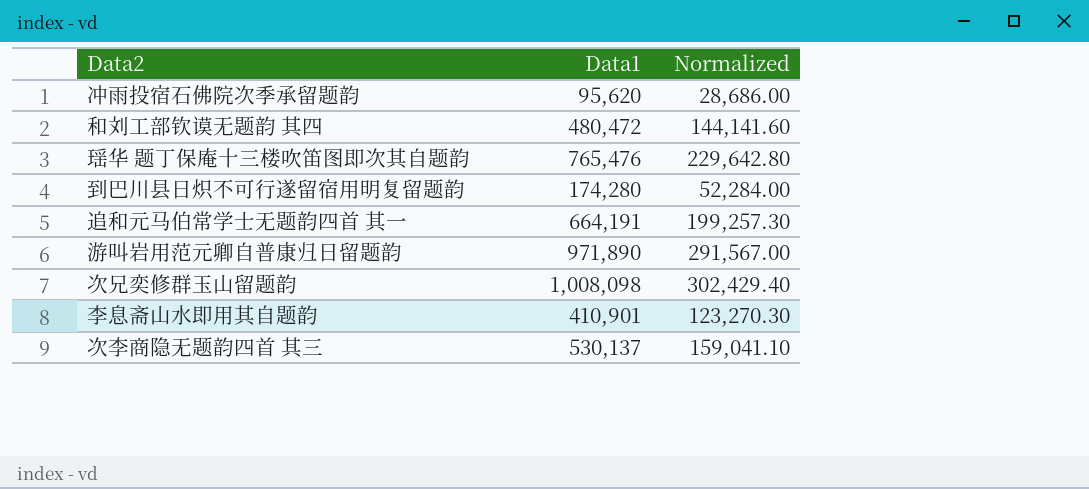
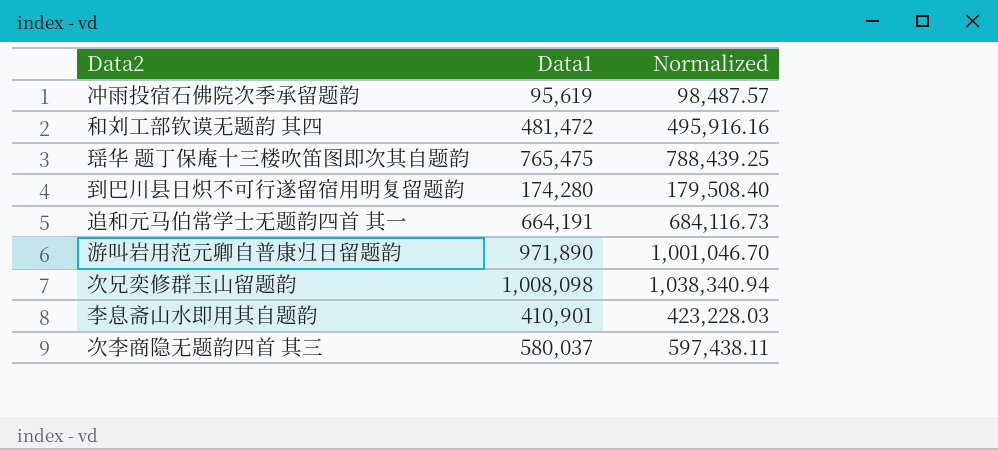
column Normalized | formula: [Data1] * 0.3 -> [Data1] * 1.03
冲雨投宿石佛院次季承留题韵 | Data1: 95,620 -> 95,619
和刘工部钦谟无题韵 其四 | Data1: 480,472 -> 481,472
瑶华 题丁保庵十三楼吹笛图即次其自题韵 | Data1: 765,476 -> 765,475
次李商隐无题韵四首 其三 | Data1: 530,137 -> 580,037

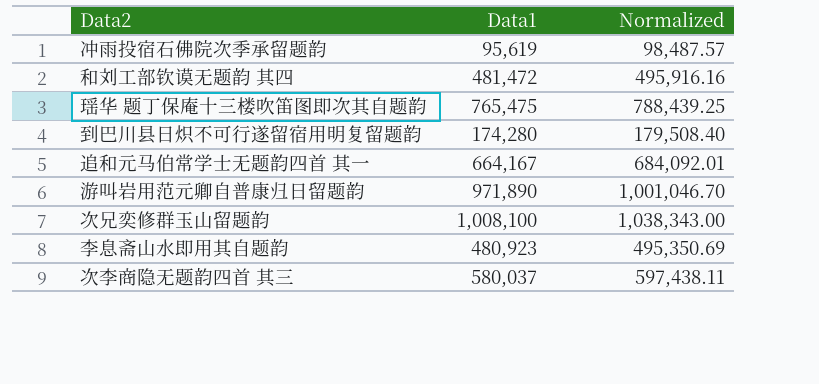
追和元马伯常学士无题韵四首 其一 | Data1: 664,191 -> 664,167
追和元马伯常学士无题韵四首 其一 | Normalized: 684,116.73 -> 684,092.01
次兄奕修群玉山留题韵 | Data1: 1,008,098 -> 1,008,100
次兄奕修群玉山留题韵 | Normalized: 1,038,340.94 -> 1,038,343.00
李息斋山水即用其自题韵 | Data1: 410,901 -> 480,923
李息斋山水即用其自题韵 | Normalized: 423,228.03 -> 495,350.69

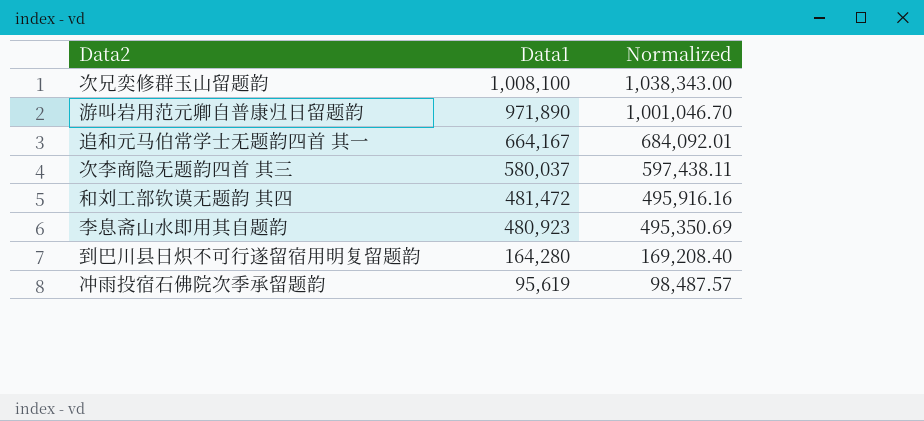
row order: none -> Data1 descending
row 瑶华 题丁保庵十三楼吹笛图即次其自题韵: 765,475 | 788,439.25 -> none
到巴川县日炽不可行遂留宿用明复留题韵 | Data1: 174,280 -> 164,280
到巴川县日炽不可行遂留宿用明复留题韵 | Normalized: 179,508.40 -> 169,208.40

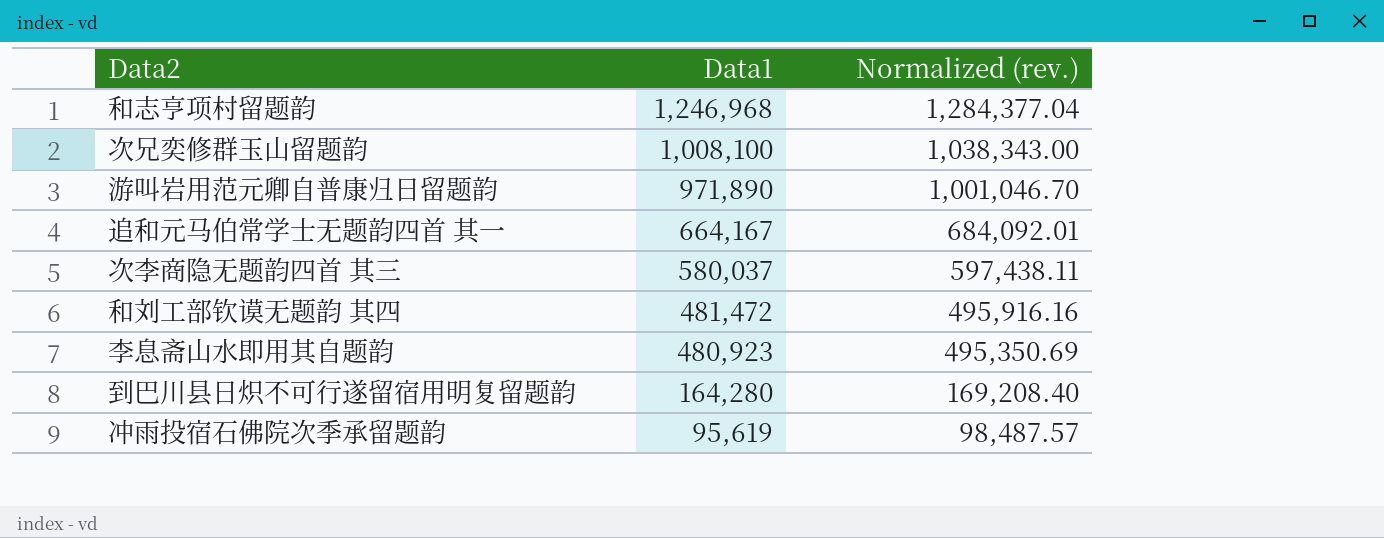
column name: Normalized -> Normalized (rev.)
row 和志亨项村留题韵: none -> 1,246,968 | 1,284,377.04

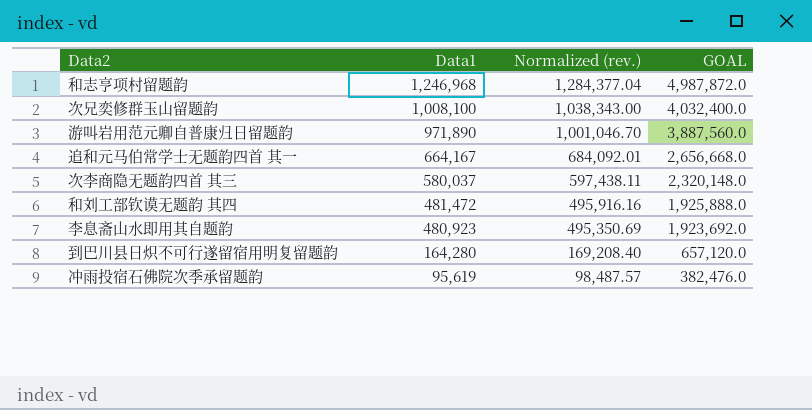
column GOAL | formula: none -> [Data1] * 4

